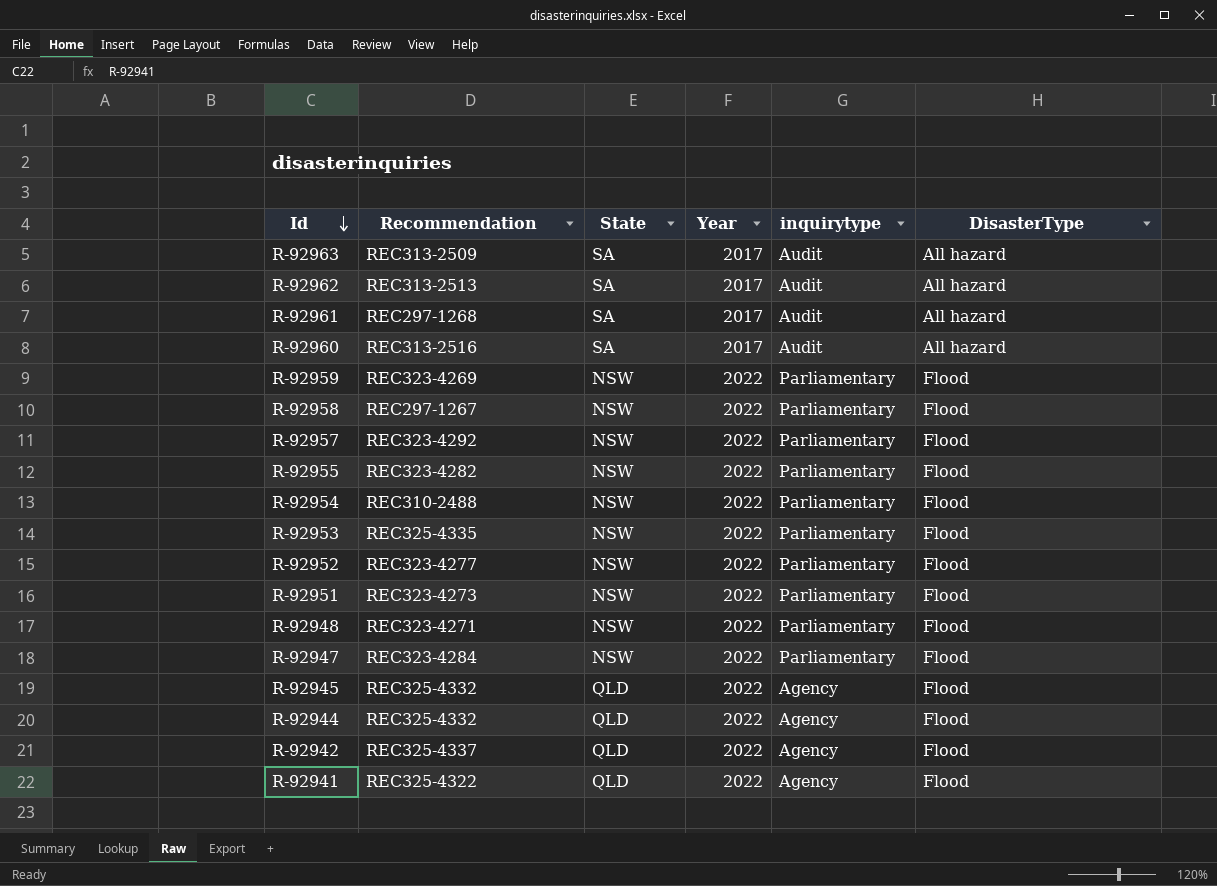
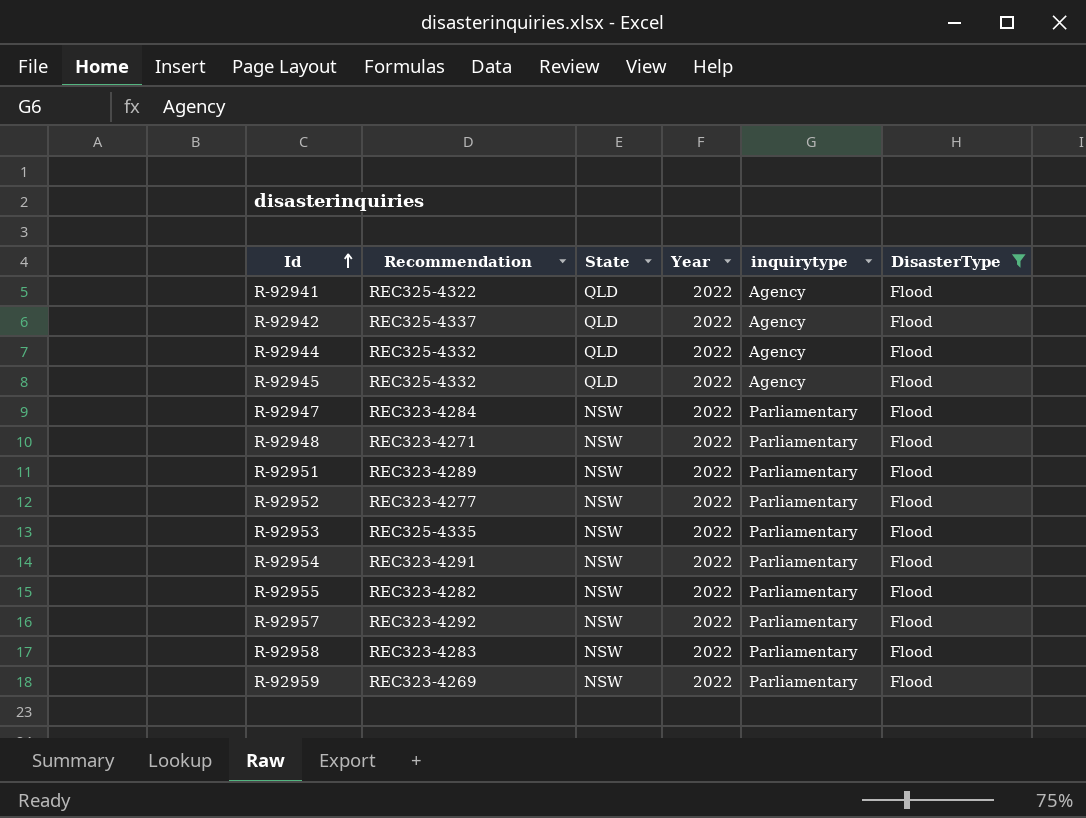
filter: none -> DisasterType = Flood
row order: Id descending -> Id ascending
R-92951 | Recommendation: REC323-4273 -> REC323-4289
R-92954 | Recommendation: REC310-2488 -> REC323-4291
R-92958 | Recommendation: REC297-1267 -> REC323-4283

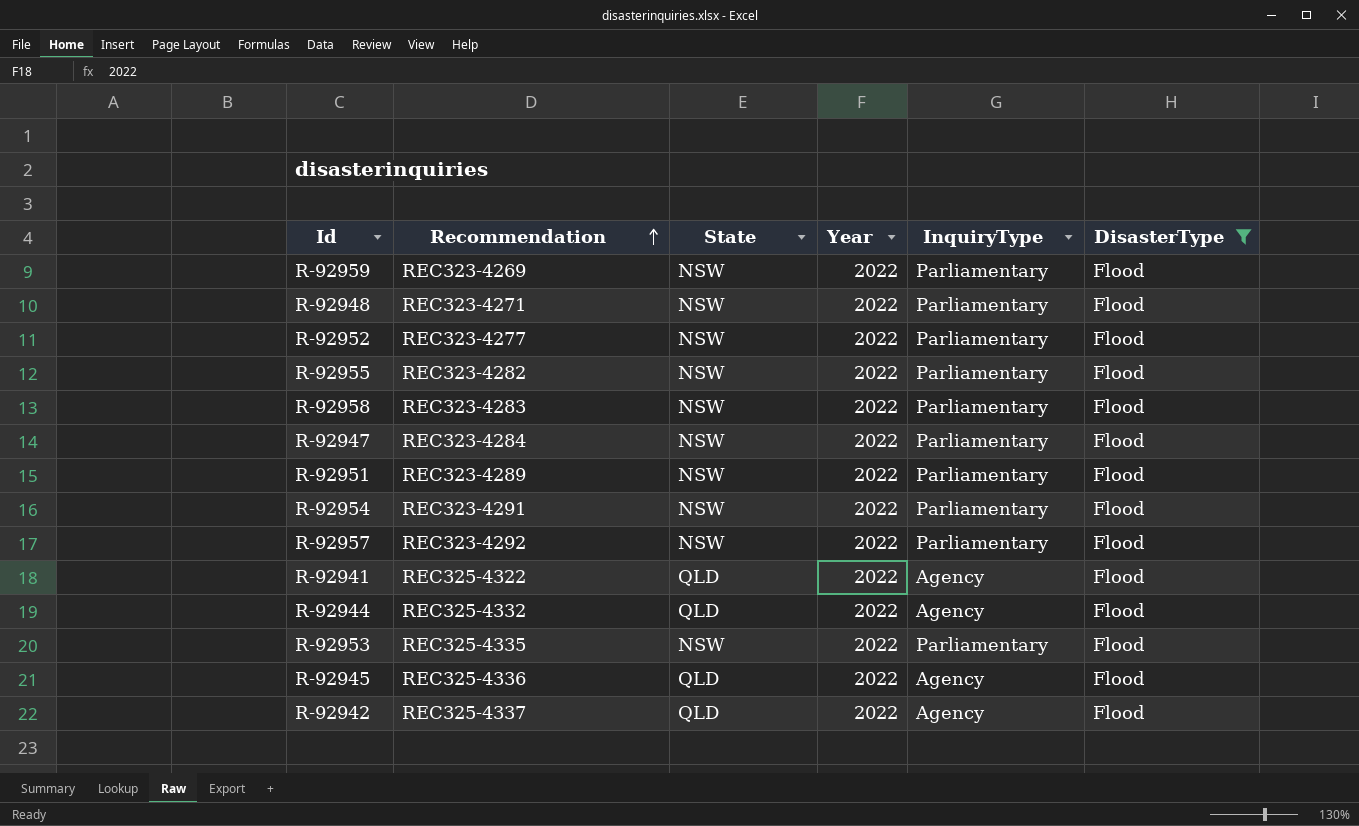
row order: Id ascending -> Recommendation ascending
column name: inquirytype -> InquiryType
R-92945 | Recommendation: REC325-4332 -> REC325-4336

